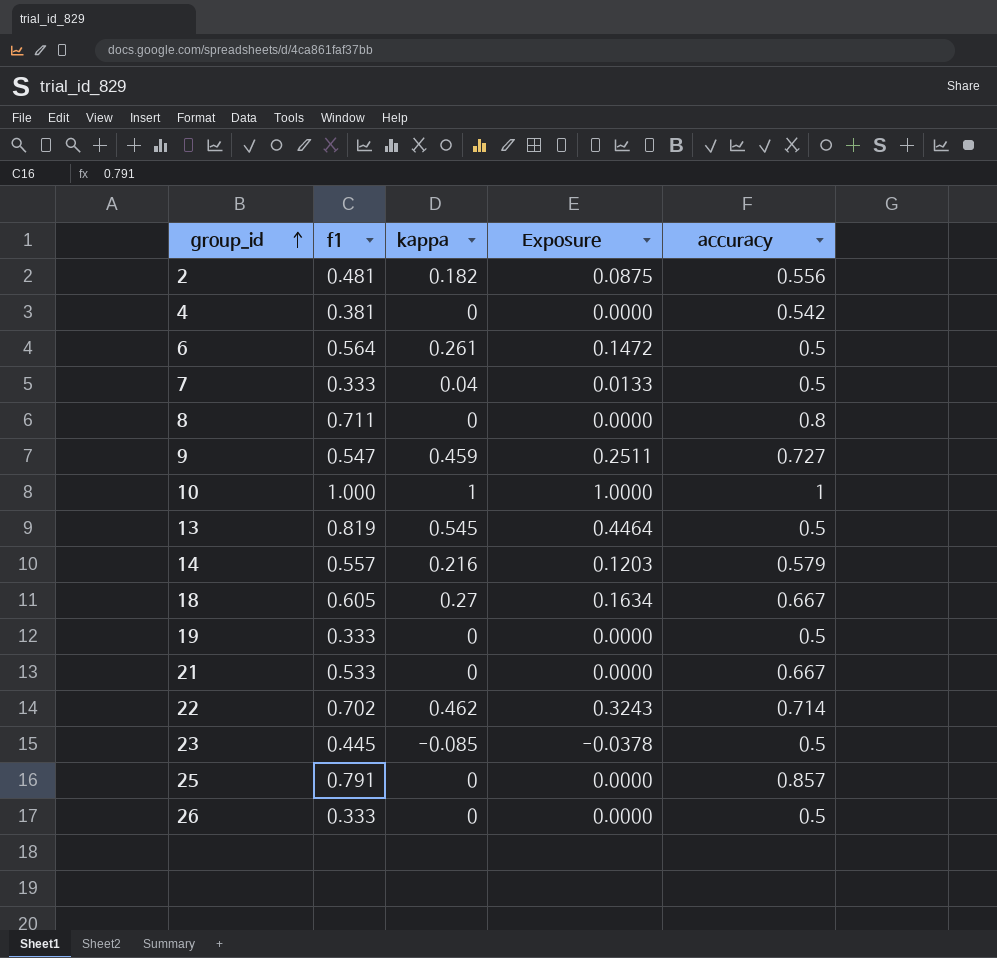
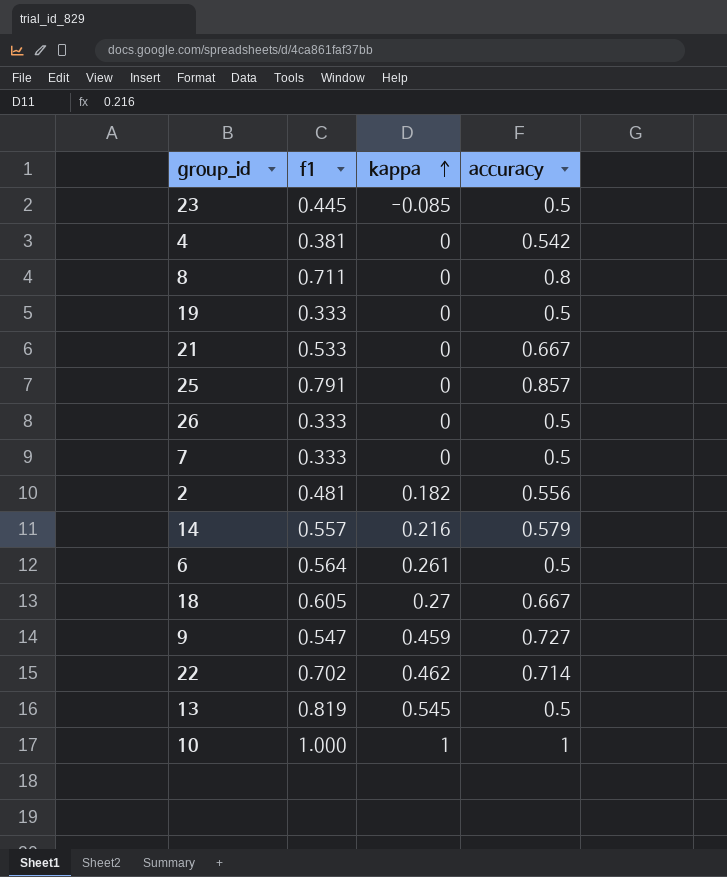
row order: group_id ascending -> kappa ascending
column Exposure | formula: [f1] * [kappa] -> none
7 | kappa: 0.04 -> 0

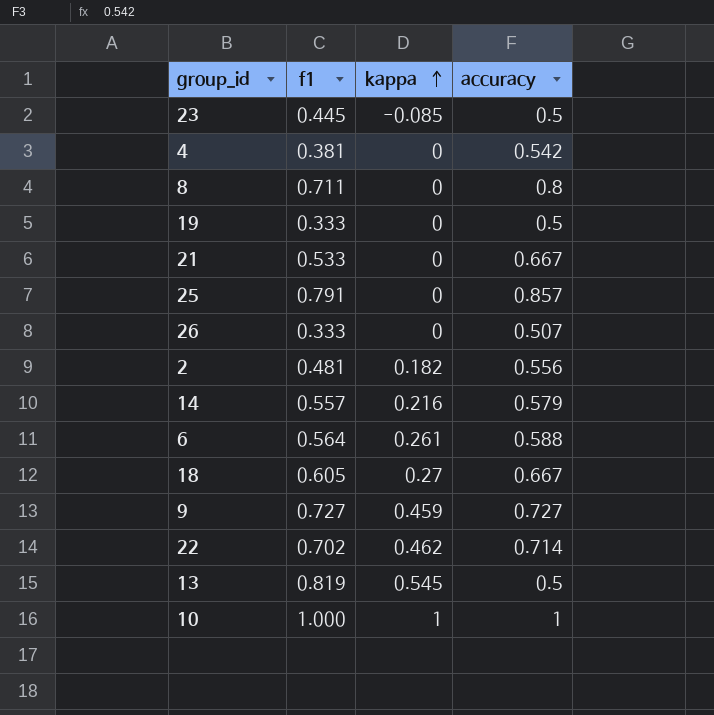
row 7: 0.333 | 0 | 0.5 -> none
26 | accuracy: 0.5 -> 0.507
6 | accuracy: 0.5 -> 0.588
9 | f1: 0.547 -> 0.727

